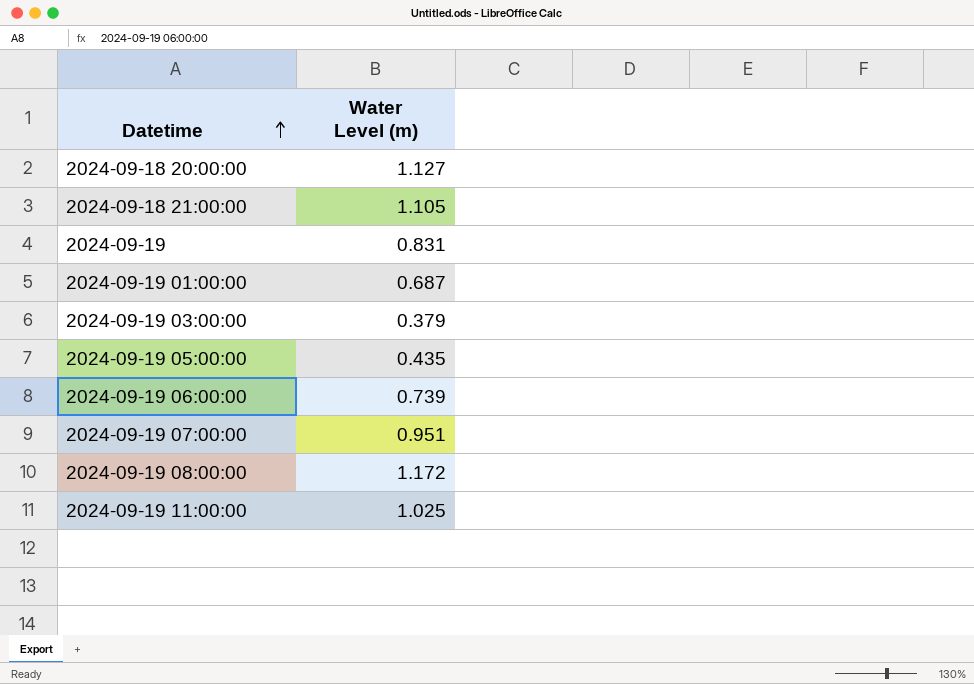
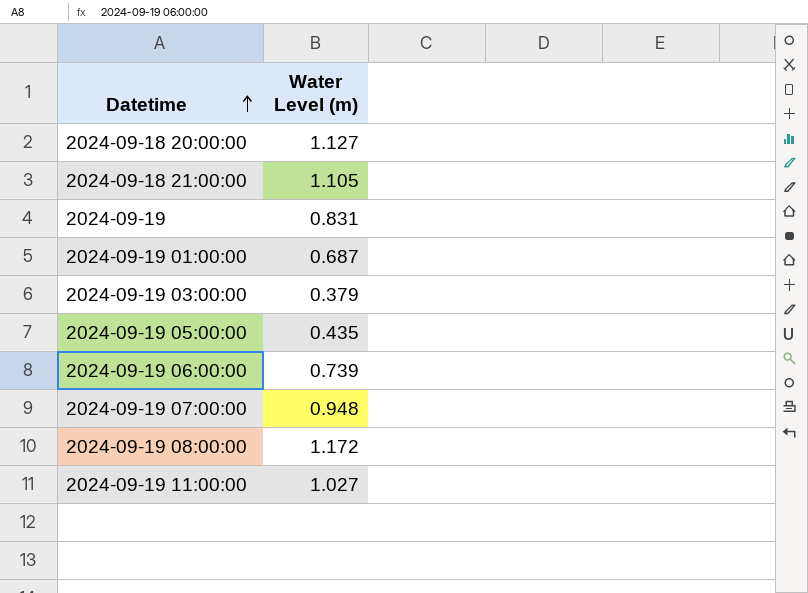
2024-09-19 07:00:00 | Water Level (m): 0.951 -> 0.948
2024-09-19 11:00:00 | Water Level (m): 1.025 -> 1.027

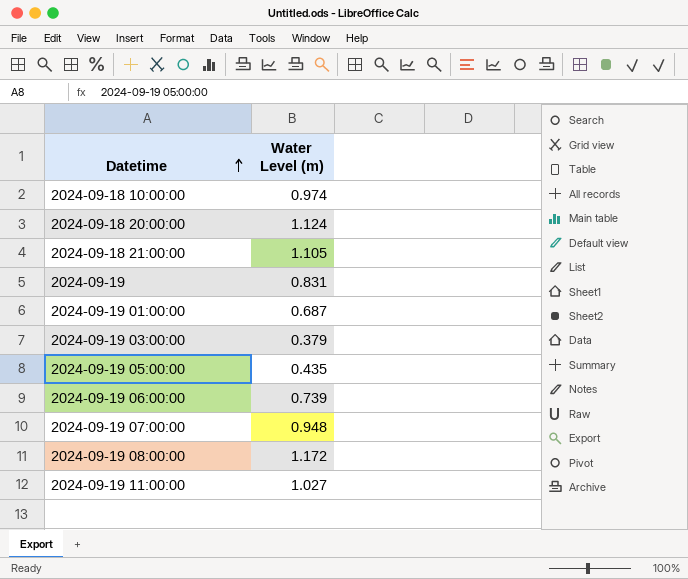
row 2024-09-18 10:00:00: none -> 0.974
2024-09-18 20:00:00 | Water Level (m): 1.127 -> 1.124

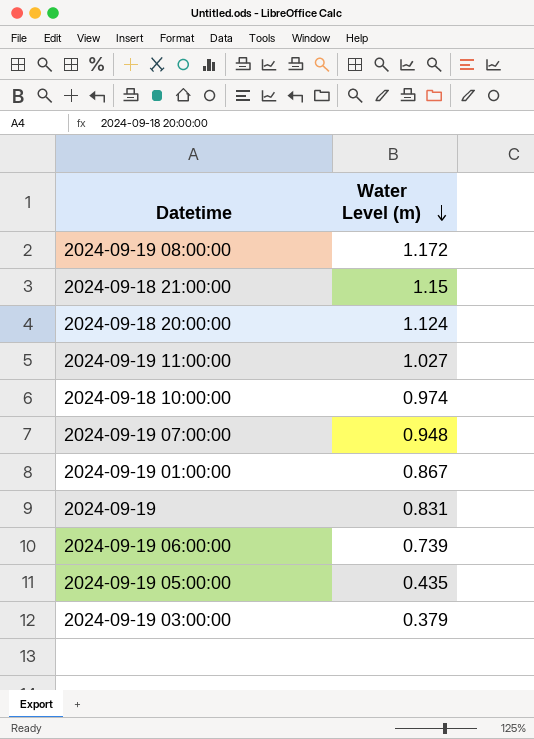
row order: Datetime ascending -> Water Level (m) descending
2024-09-18 21:00:00 | Water Level (m): 1.105 -> 1.15
2024-09-19 01:00:00 | Water Level (m): 0.687 -> 0.867

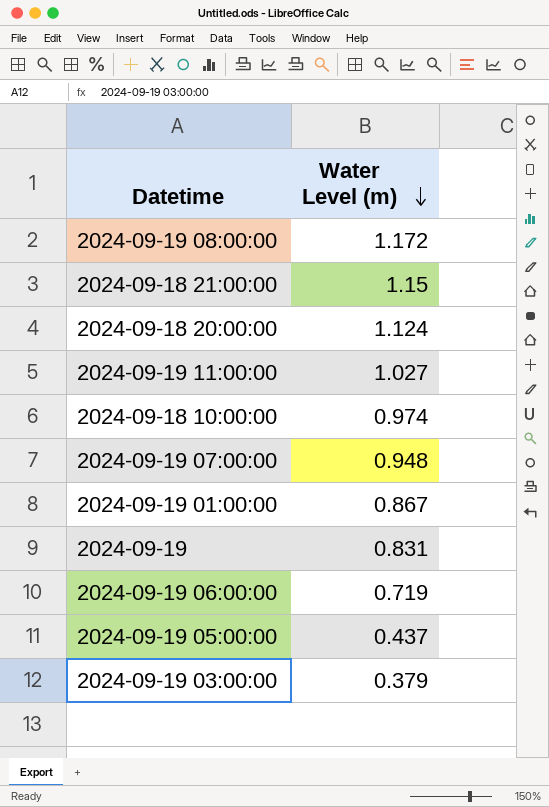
2024-09-19 06:00:00 | Water Level (m): 0.739 -> 0.719
2024-09-19 05:00:00 | Water Level (m): 0.435 -> 0.437

